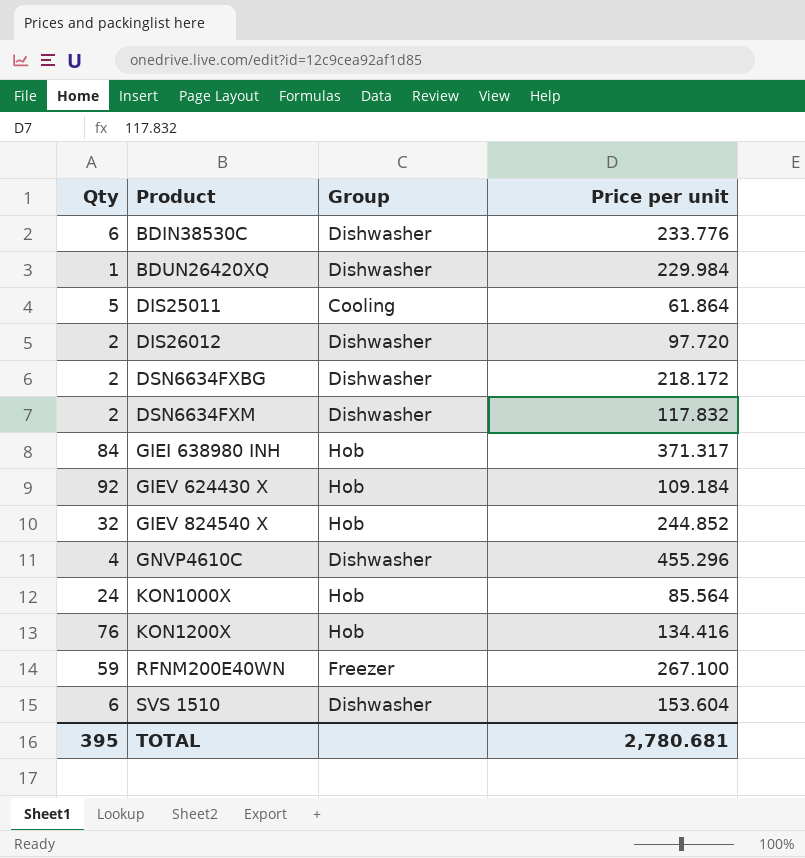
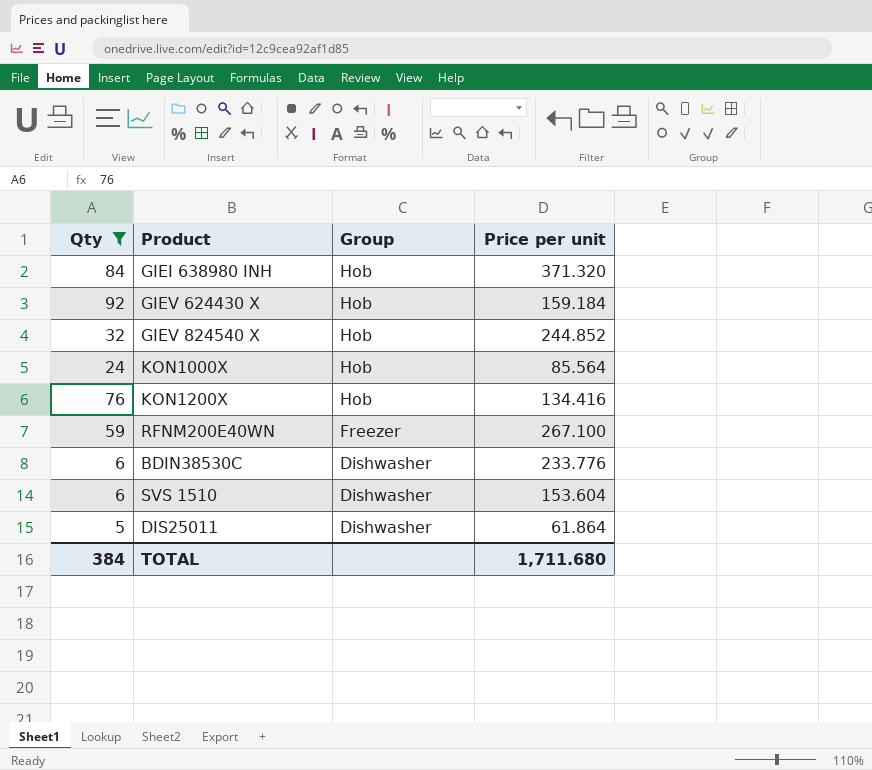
filter: none -> Qty >= 5
row order: Product ascending -> Group descending
GIEI 638980 INH | Price per unit: 371.317 -> 371.320
GIEV 624430 X | Price per unit: 109.184 -> 159.184
DIS25011 | Group: Cooling -> Dishwasher
TOTAL | Qty: 395 -> 384
TOTAL | Price per unit: 2,780.681 -> 1,711.680

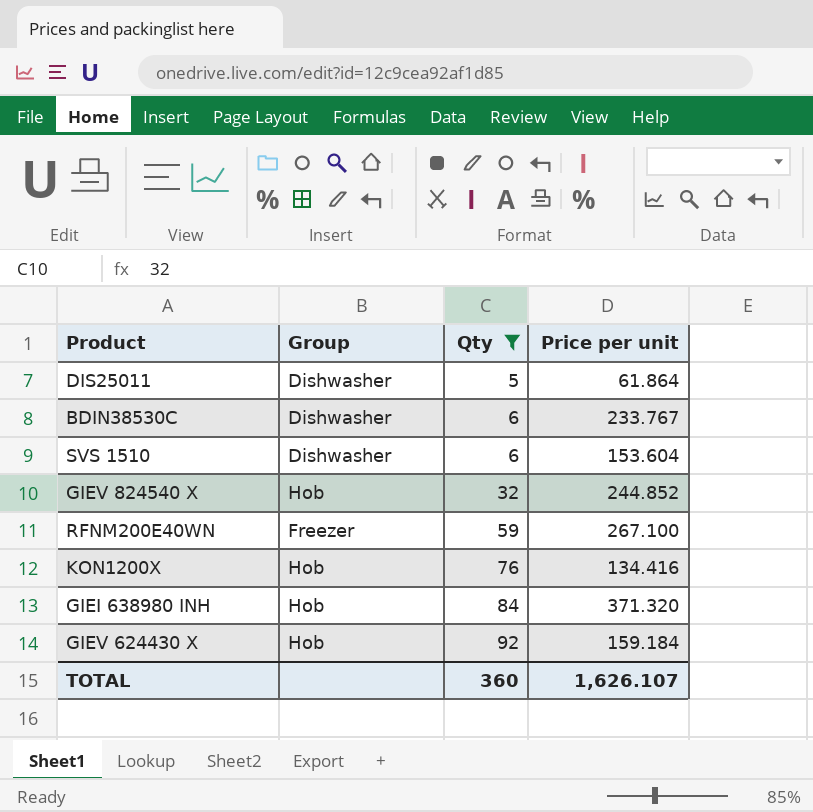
row order: Group descending -> Qty ascending
column Qty | position: 1 -> 3
row KON1000X: 24 | Hob | 85.564 -> none
BDIN38530C | Price per unit: 233.776 -> 233.767
TOTAL | Qty: 384 -> 360
TOTAL | Price per unit: 1,711.680 -> 1,626.107

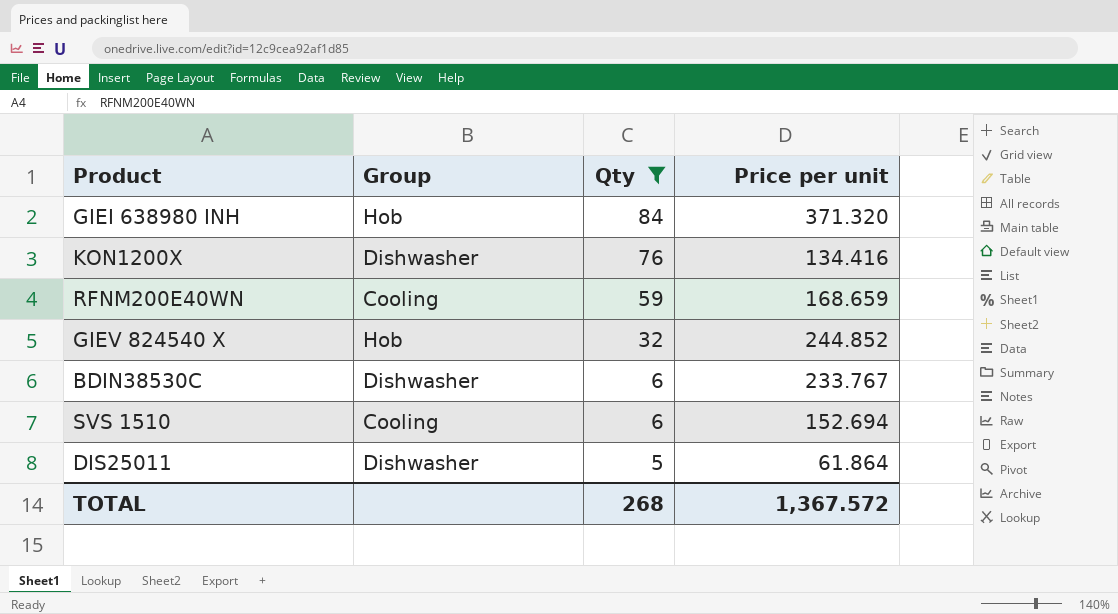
row order: Qty ascending -> Qty descending
row GIEV 624430 X: Hob | 92 | 159.184 -> none
KON1200X | Group: Hob -> Dishwasher
RFNM200E40WN | Group: Freezer -> Cooling
RFNM200E40WN | Price per unit: 267.100 -> 168.659
SVS 1510 | Group: Dishwasher -> Cooling
SVS 1510 | Price per unit: 153.604 -> 152.694
TOTAL | Qty: 360 -> 268
TOTAL | Price per unit: 1,626.107 -> 1,367.572

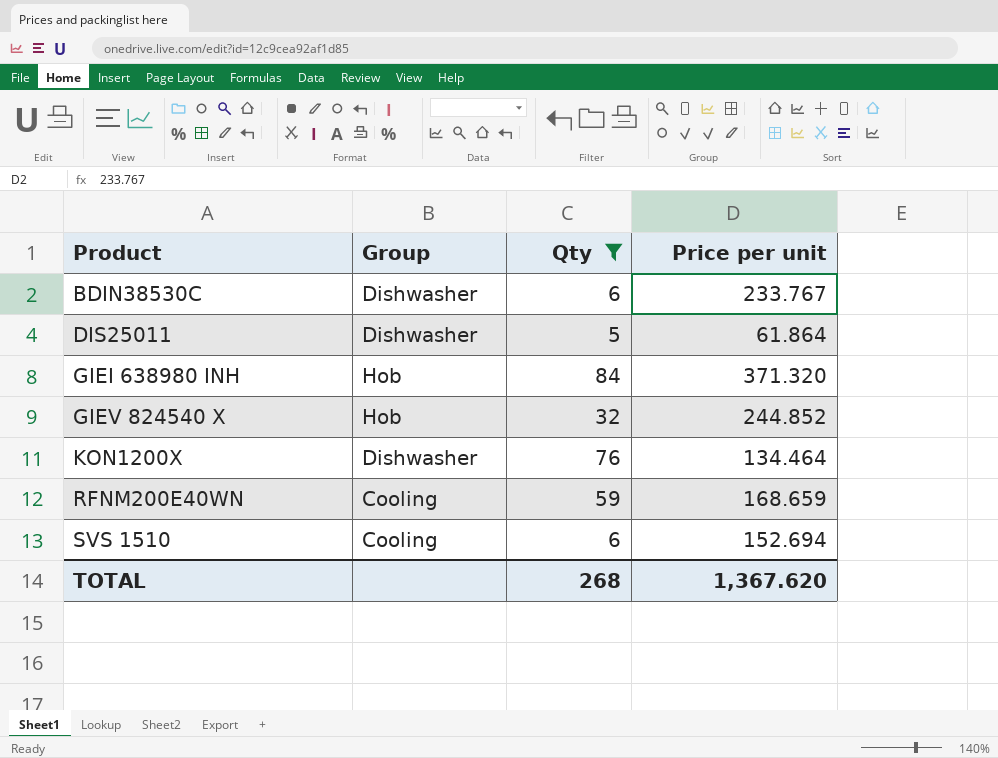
row order: Qty descending -> Product ascending
KON1200X | Price per unit: 134.416 -> 134.464
TOTAL | Price per unit: 1,367.572 -> 1,367.620

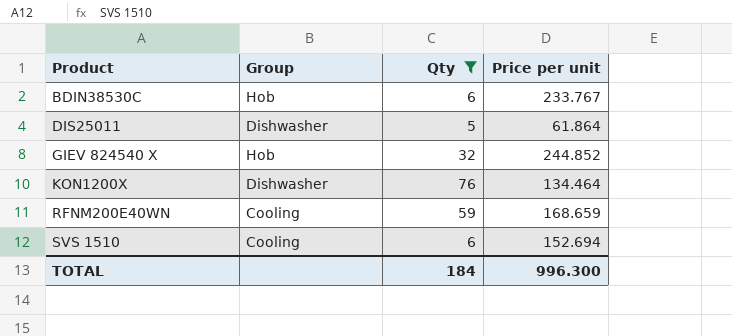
row GIEI 638980 INH: Hob | 84 | 371.320 -> none
BDIN38530C | Group: Dishwasher -> Hob
TOTAL | Qty: 268 -> 184
TOTAL | Price per unit: 1,367.620 -> 996.300

